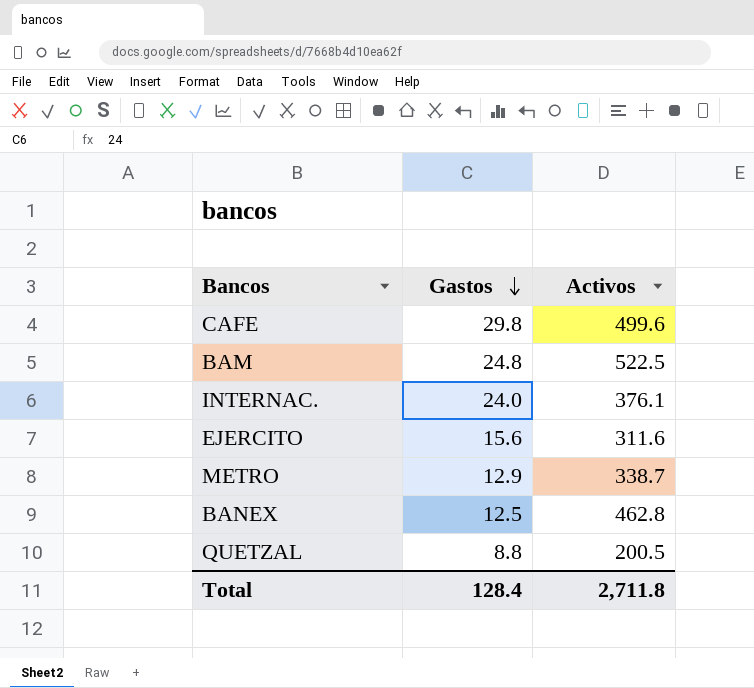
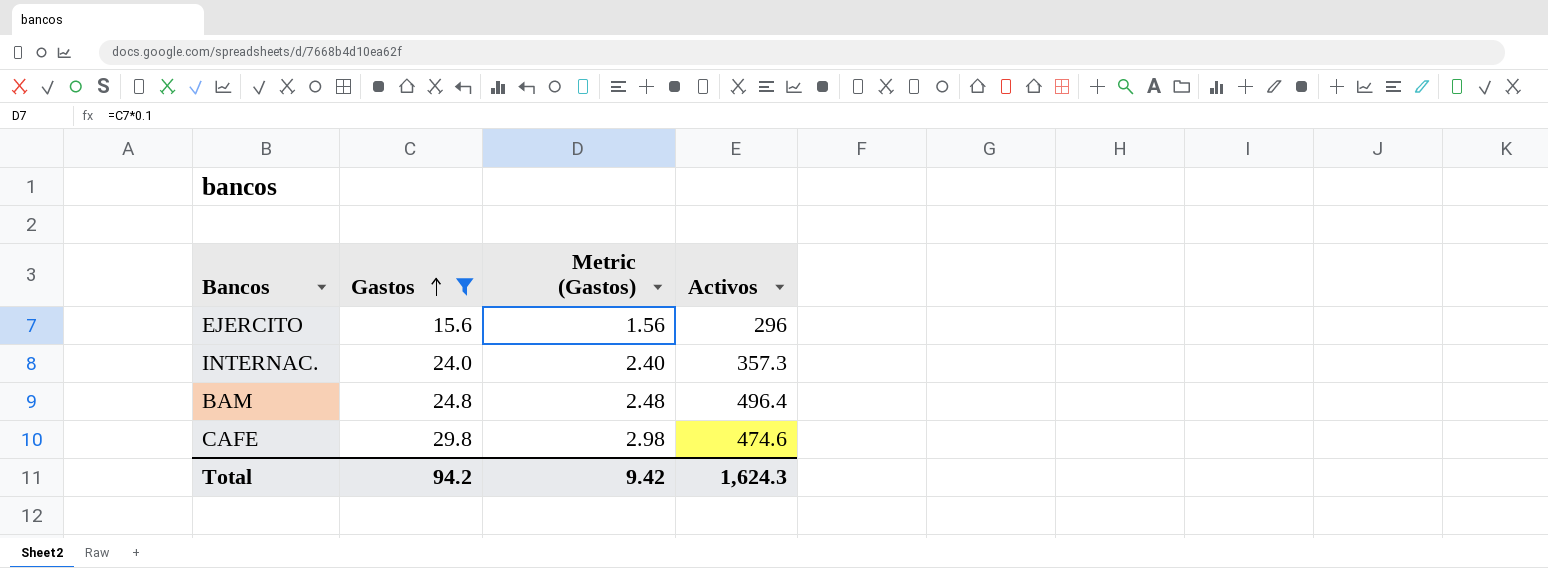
filter: none -> Gastos >= 15.6
row order: Gastos descending -> Gastos ascending
column Metric (Gastos) | formula: none -> [Gastos] * 0.1
EJERCITO | Activos: 311.6 -> 296
INTERNAC. | Activos: 376.1 -> 357.3
BAM | Activos: 522.5 -> 496.4
CAFE | Activos: 499.6 -> 474.6
Total | Gastos: 128.4 -> 94.2
Total | Activos: 2,711.8 -> 1,624.3

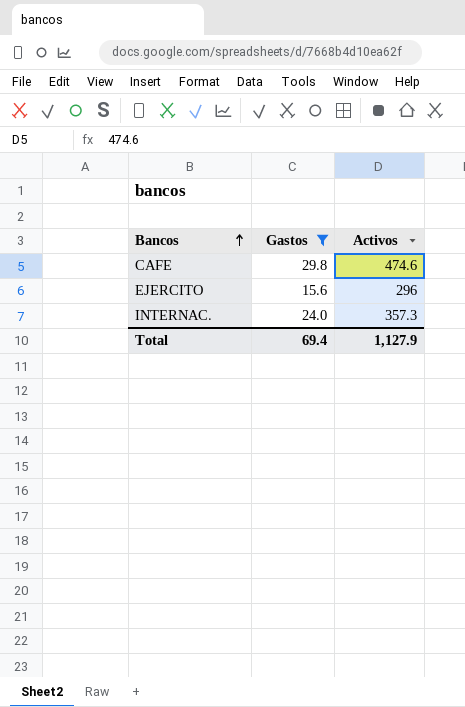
row order: Gastos ascending -> Bancos ascending
column Metric (Gastos) | formula: [Gastos] * 0.1 -> none
row BAM: 24.8 | 2.48 | 496.4 -> none
Total | Gastos: 94.2 -> 69.4
Total | Activos: 1,624.3 -> 1,127.9

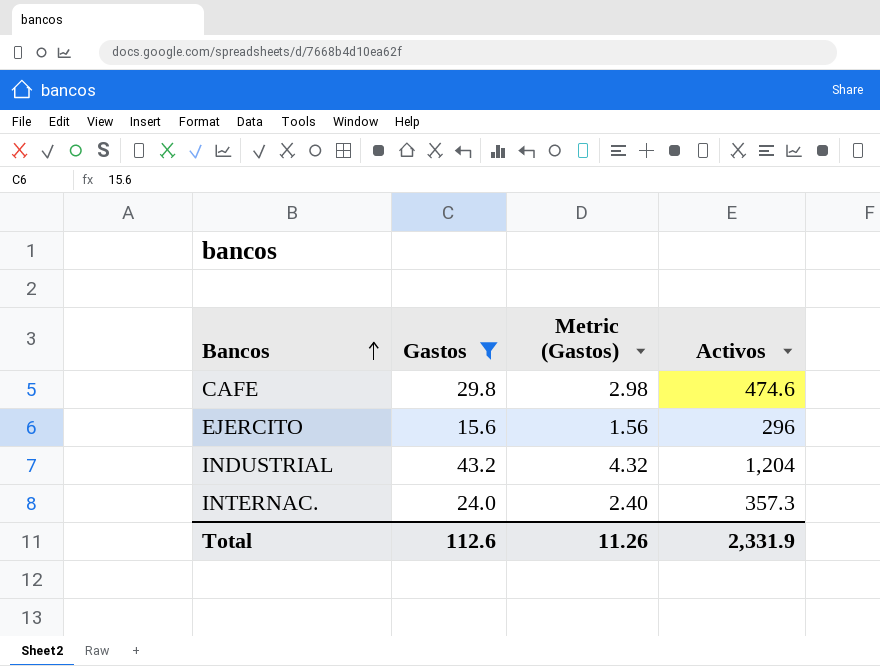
column Metric (Gastos) | formula: none -> [Gastos] * 0.1
row INDUSTRIAL: none -> 43.2 | 4.32 | 1,204
Total | Gastos: 69.4 -> 112.6
Total | Activos: 1,127.9 -> 2,331.9

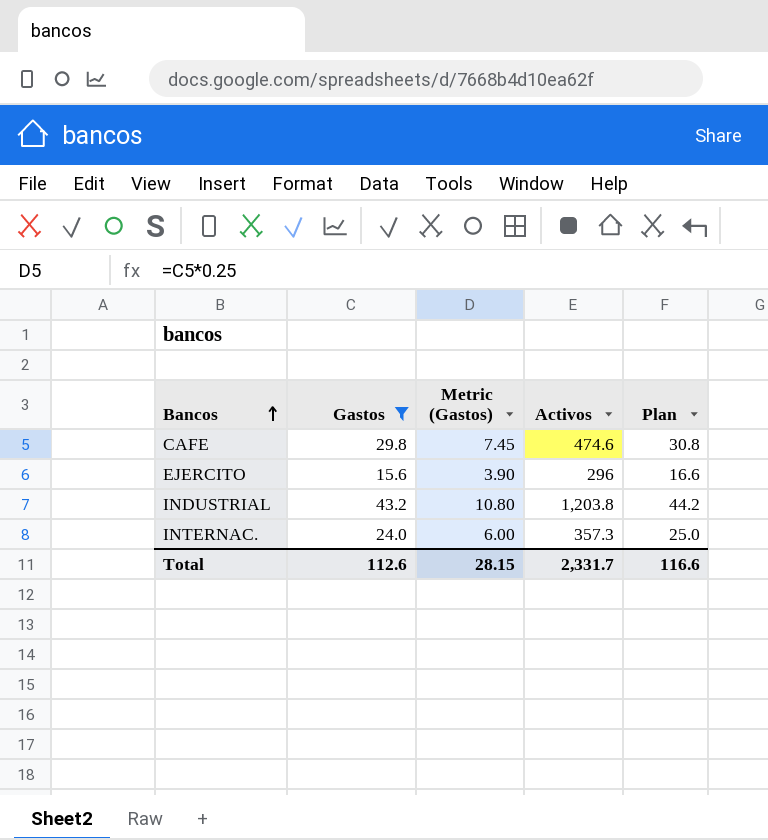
column Metric (Gastos) | formula: [Gastos] * 0.1 -> [Gastos] * 0.25
column Plan | formula: none -> [Gastos] + 1
INDUSTRIAL | Activos: 1,204 -> 1,203.8
Total | Metric (Gastos): 11.26 -> 28.15
Total | Activos: 2,331.9 -> 2,331.7

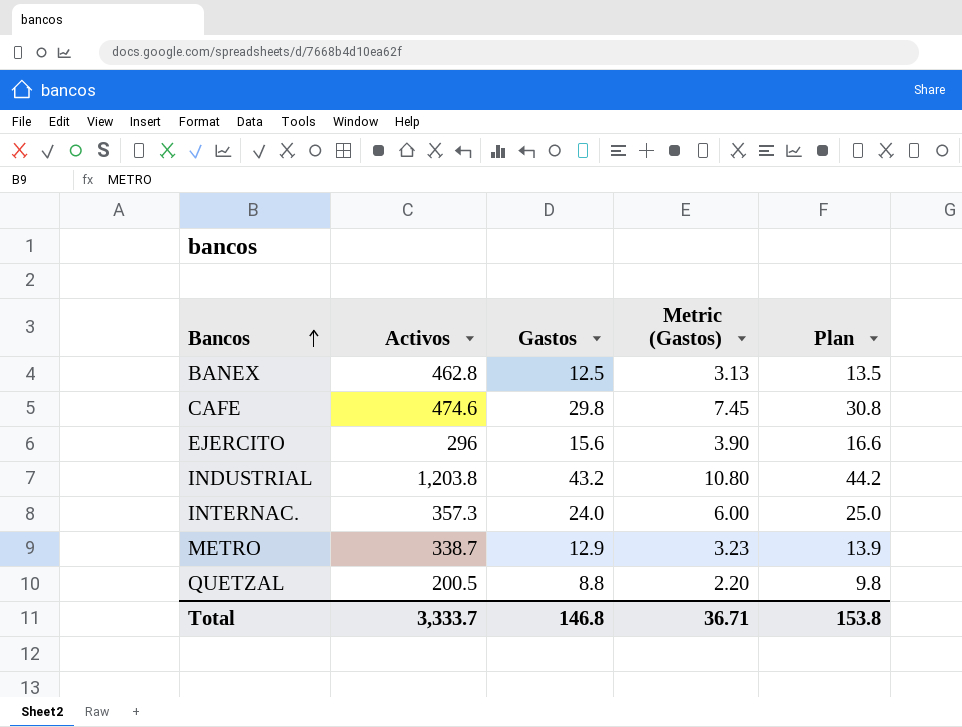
filter: Gastos >= 15.6 -> none
column Activos | position: 4 -> 2
Total | Activos: 2,331.7 -> 3,333.7
Total | Gastos: 112.6 -> 146.8
Total | Metric (Gastos): 28.15 -> 36.71
Total | Plan: 116.6 -> 153.8

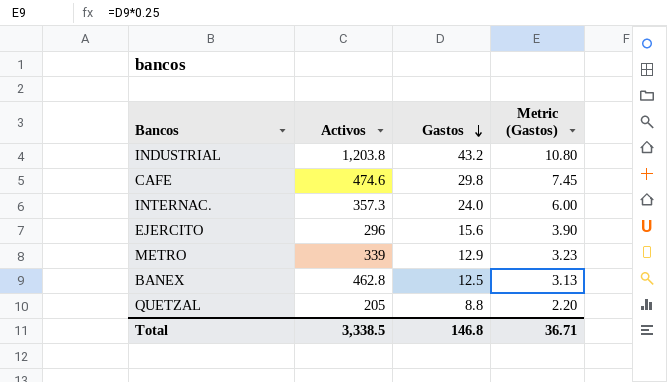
row order: Bancos ascending -> Gastos descending
column Plan | formula: [Gastos] + 1 -> none
METRO | Activos: 338.7 -> 339
QUETZAL | Activos: 200.5 -> 205
Total | Activos: 3,333.7 -> 3,338.5

